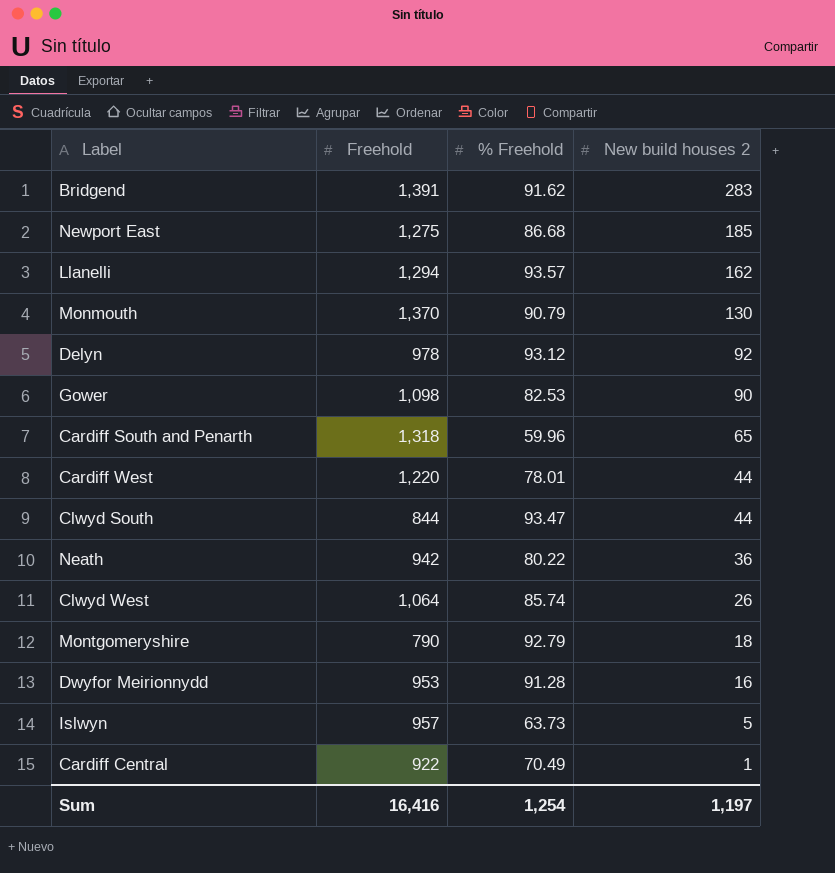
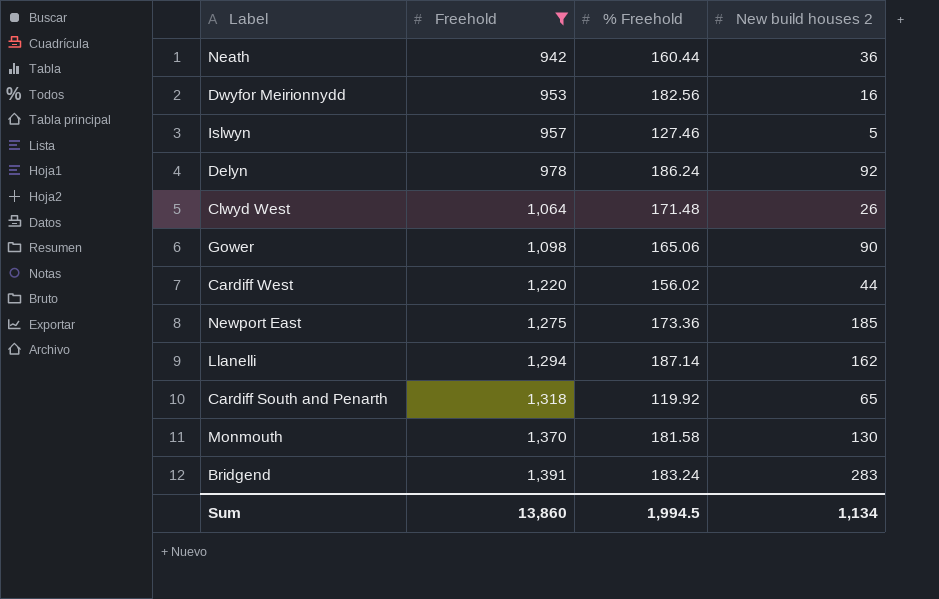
filter: none -> Freehold >= 942
row order: New build houses 2 descending -> Freehold ascending
Neath | % Freehold: 80.22 -> 160.44
Dwyfor Meirionnydd | % Freehold: 91.28 -> 182.56
Islwyn | % Freehold: 63.73 -> 127.46
Delyn | % Freehold: 93.12 -> 186.24
Clwyd West | % Freehold: 85.74 -> 171.48
Gower | % Freehold: 82.53 -> 165.06
Cardiff West | % Freehold: 78.01 -> 156.02
Newport East | % Freehold: 86.68 -> 173.36
Llanelli | % Freehold: 93.57 -> 187.14
Cardiff South and Penarth | % Freehold: 59.96 -> 119.92
Monmouth | % Freehold: 90.79 -> 181.58
Bridgend | % Freehold: 91.62 -> 183.24
Sum | Freehold: 16,416 -> 13,860
Sum | % Freehold: 1,254 -> 1,994.5
Sum | New build houses 2: 1,197 -> 1,134

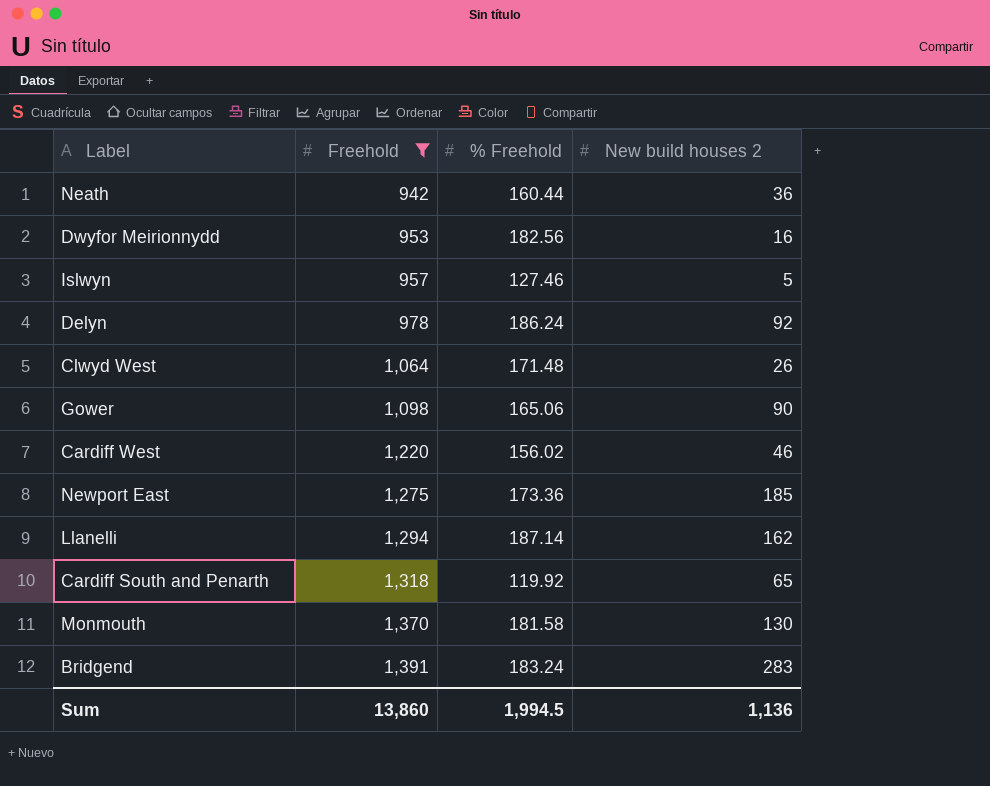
Cardiff West | New build houses 2: 44 -> 46
Sum | New build houses 2: 1,134 -> 1,136

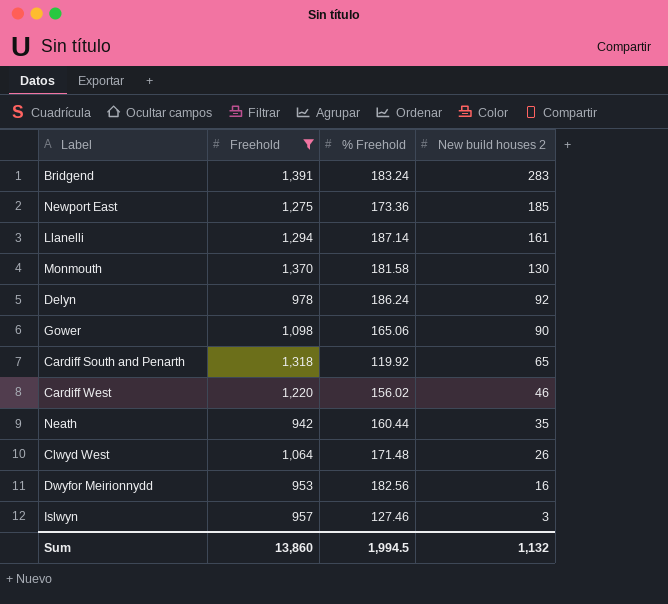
row order: Freehold ascending -> New build houses 2 descending
Llanelli | New build houses 2: 162 -> 161
Neath | New build houses 2: 36 -> 35
Islwyn | New build houses 2: 5 -> 3
Sum | New build houses 2: 1,136 -> 1,132

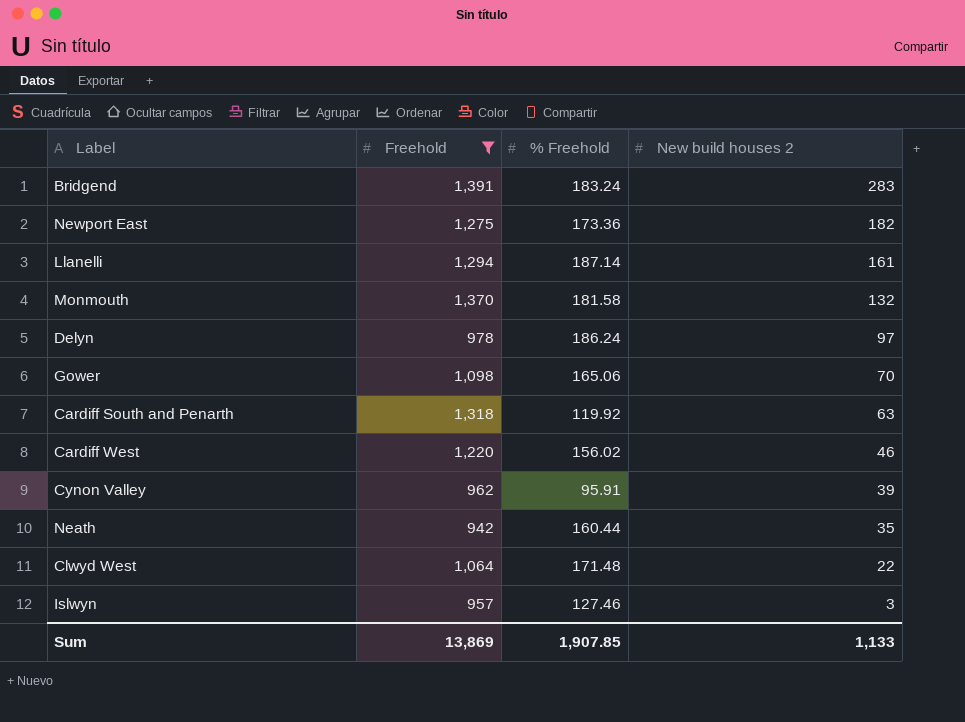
row Dwyfor Meirionnydd: 953 | 182.56 | 16 -> none
Newport East | New build houses 2: 185 -> 182
Monmouth | New build houses 2: 130 -> 132
Delyn | New build houses 2: 92 -> 97
Gower | New build houses 2: 90 -> 70
Cardiff South and Penarth | New build houses 2: 65 -> 63
row Cynon Valley: none -> 962 | 95.91 | 39
Clwyd West | New build houses 2: 26 -> 22
Sum | Freehold: 13,860 -> 13,869
Sum | % Freehold: 1,994.5 -> 1,907.85
Sum | New build houses 2: 1,132 -> 1,133

